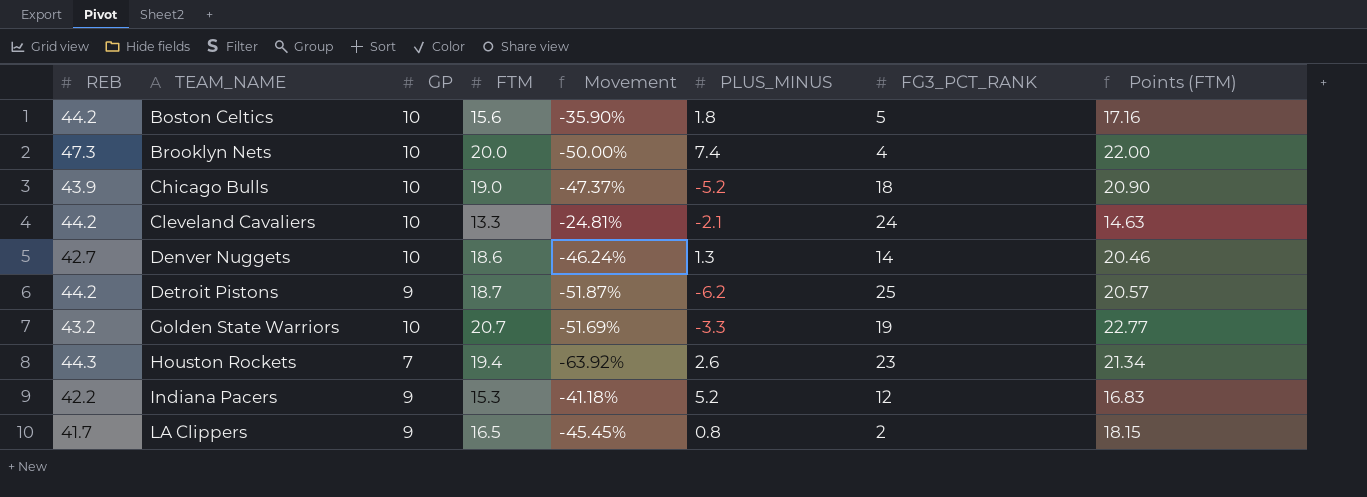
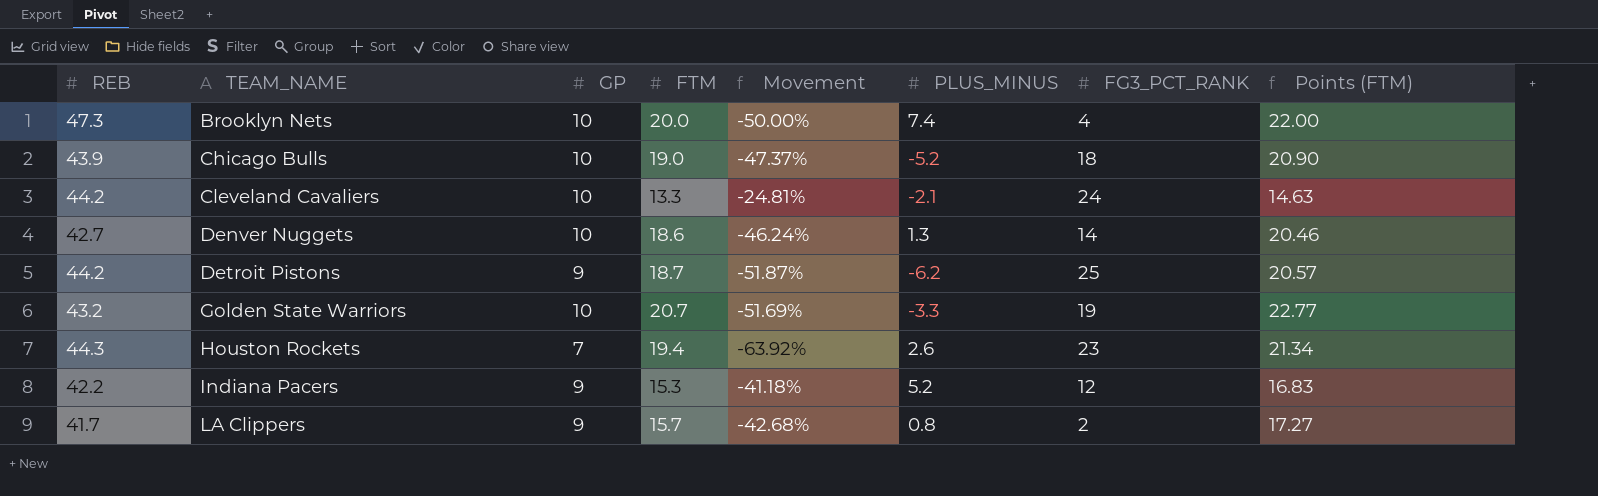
row Boston Celtics: 44.2 | 10 | 15.6 | -35.90% | 1.8 | 5 | 17.16 -> none
LA Clippers | FTM: 16.5 -> 15.7
LA Clippers | Movement: -45.45% -> -42.68%
LA Clippers | Points (FTM): 18.15 -> 17.27

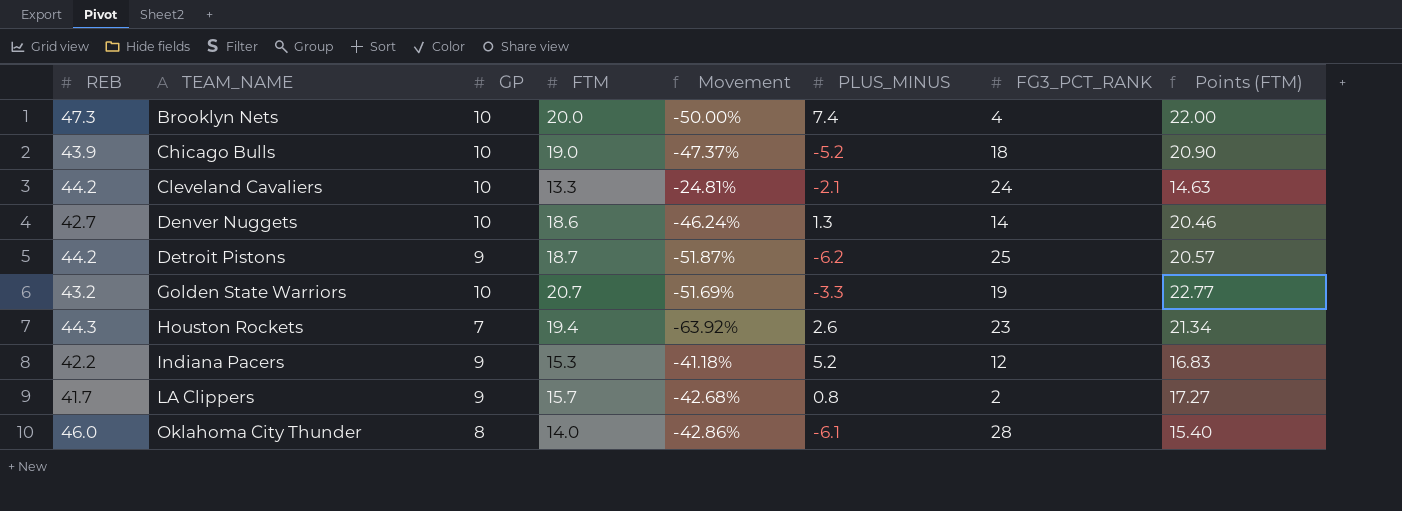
row Oklahoma City Thunder: none -> 46.0 | 8 | 14.0 | -42.86% | -6.1 | 28 | 15.40

